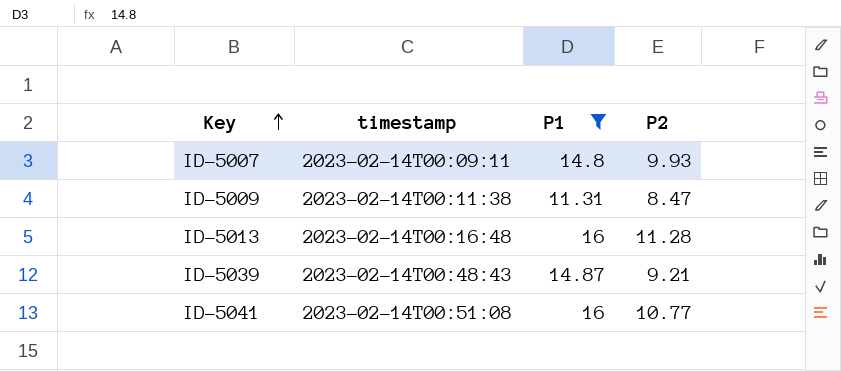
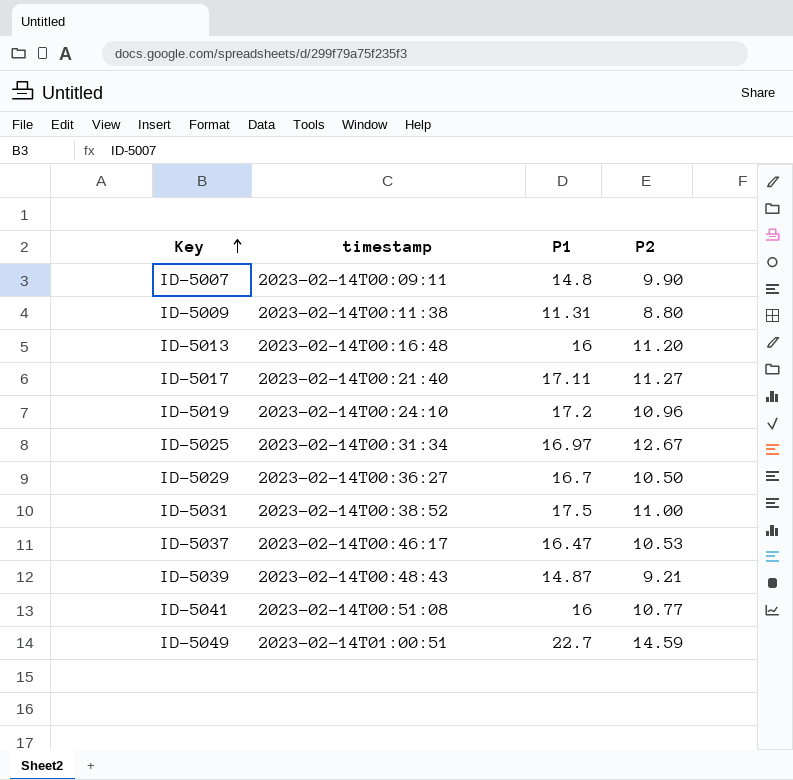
filter: P1 <= 16 -> none
ID-5007 | P2: 9.93 -> 9.90
ID-5009 | P2: 8.47 -> 8.80
ID-5013 | P2: 11.28 -> 11.20

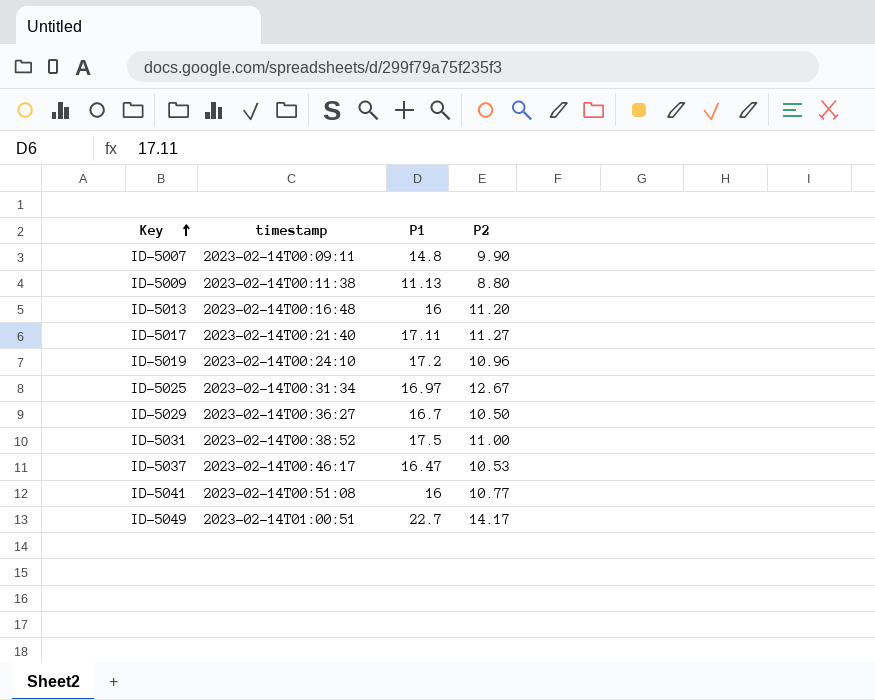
row ID-5039: 2023-02-14T00:48:43 | 14.87 | 9.21 -> none
ID-5009 | P1: 11.31 -> 11.13
ID-5049 | P2: 14.59 -> 14.17

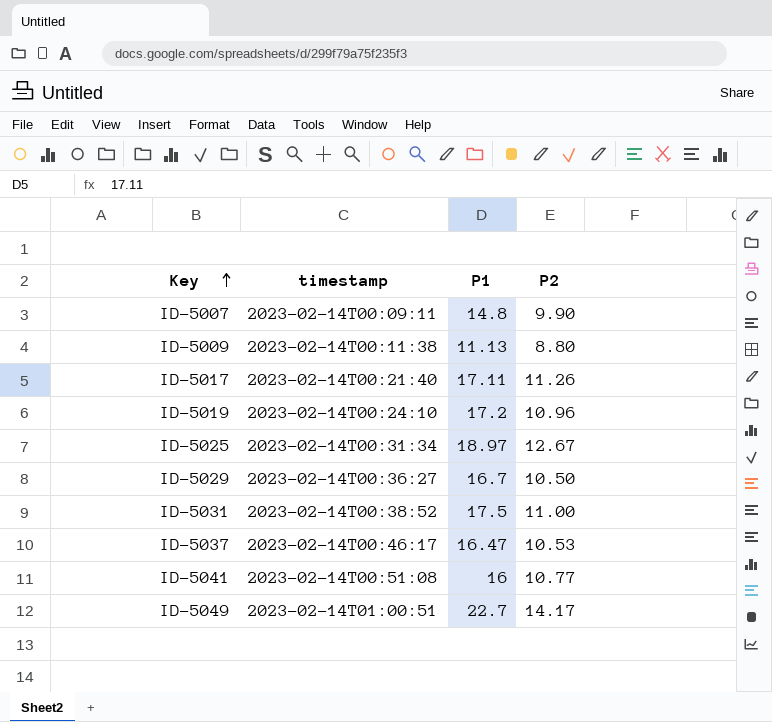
row ID-5013: 2023-02-14T00:16:48 | 16 | 11.20 -> none
ID-5017 | P2: 11.27 -> 11.26
ID-5025 | P1: 16.97 -> 18.97

